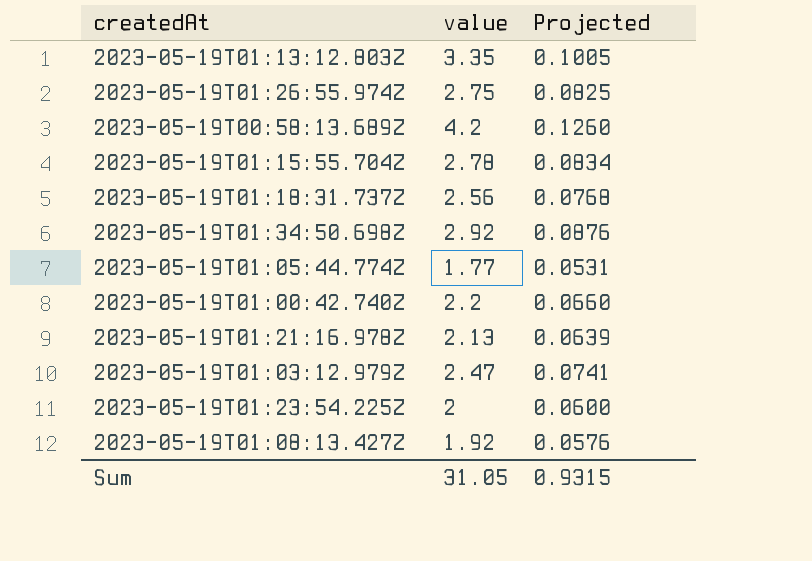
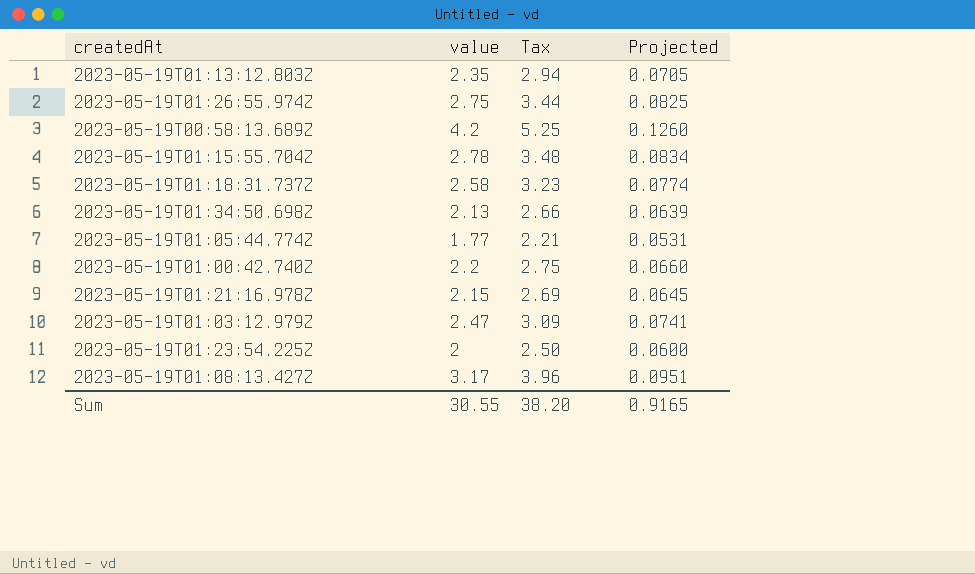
column Tax | formula: none -> [value] * 1.25
2023-05-19T01:13:12.803Z | value: 3.35 -> 2.35
2023-05-19T01:13:12.803Z | Projected: 0.1005 -> 0.0705
2023-05-19T01:18:31.737Z | value: 2.56 -> 2.58
2023-05-19T01:18:31.737Z | Projected: 0.0768 -> 0.0774
2023-05-19T01:34:50.698Z | value: 2.92 -> 2.13
2023-05-19T01:34:50.698Z | Projected: 0.0876 -> 0.0639
2023-05-19T01:21:16.978Z | value: 2.13 -> 2.15
2023-05-19T01:21:16.978Z | Projected: 0.0639 -> 0.0645
2023-05-19T01:08:13.427Z | value: 1.92 -> 3.17
2023-05-19T01:08:13.427Z | Projected: 0.0576 -> 0.0951
Sum | value: 31.05 -> 30.55
Sum | Projected: 0.9315 -> 0.9165

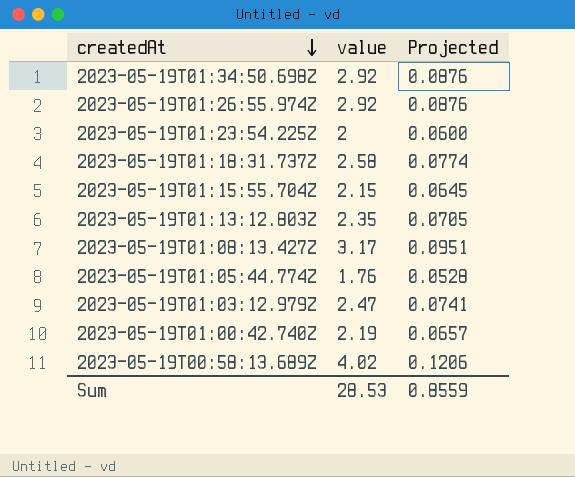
row order: none -> createdAt descending
column Tax | formula: [value] * 1.25 -> none
row 2023-05-19T01:21:16.978Z: 2.15 | 2.69 | 0.0645 -> none
2023-05-19T01:34:50.698Z | value: 2.13 -> 2.92
2023-05-19T01:34:50.698Z | Projected: 0.0639 -> 0.0876
2023-05-19T01:26:55.974Z | value: 2.75 -> 2.92
2023-05-19T01:26:55.974Z | Projected: 0.0825 -> 0.0876
2023-05-19T01:15:55.704Z | value: 2.78 -> 2.15
2023-05-19T01:15:55.704Z | Projected: 0.0834 -> 0.0645
2023-05-19T01:05:44.774Z | value: 1.77 -> 1.76
2023-05-19T01:05:44.774Z | Projected: 0.0531 -> 0.0528
2023-05-19T01:00:42.740Z | value: 2.2 -> 2.19
2023-05-19T01:00:42.740Z | Projected: 0.0660 -> 0.0657
2023-05-19T00:58:13.689Z | value: 4.2 -> 4.02
2023-05-19T00:58:13.689Z | Projected: 0.1260 -> 0.1206
Sum | value: 30.55 -> 28.53
Sum | Projected: 0.9165 -> 0.8559

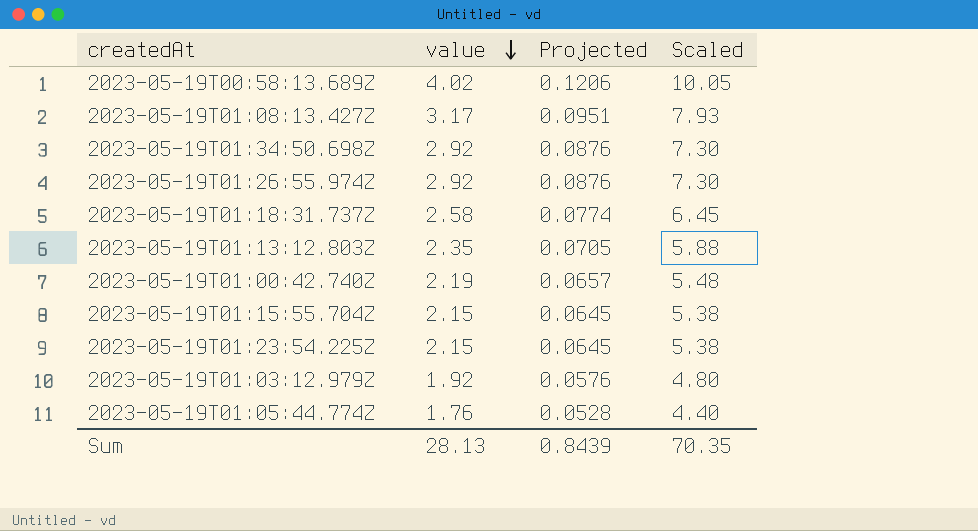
row order: createdAt descending -> value descending
column Scaled | formula: none -> [value] * 2.5
2023-05-19T01:23:54.225Z | value: 2 -> 2.15
2023-05-19T01:23:54.225Z | Projected: 0.0600 -> 0.0645
2023-05-19T01:03:12.979Z | value: 2.47 -> 1.92
2023-05-19T01:03:12.979Z | Projected: 0.0741 -> 0.0576
Sum | value: 28.53 -> 28.13
Sum | Projected: 0.8559 -> 0.8439

